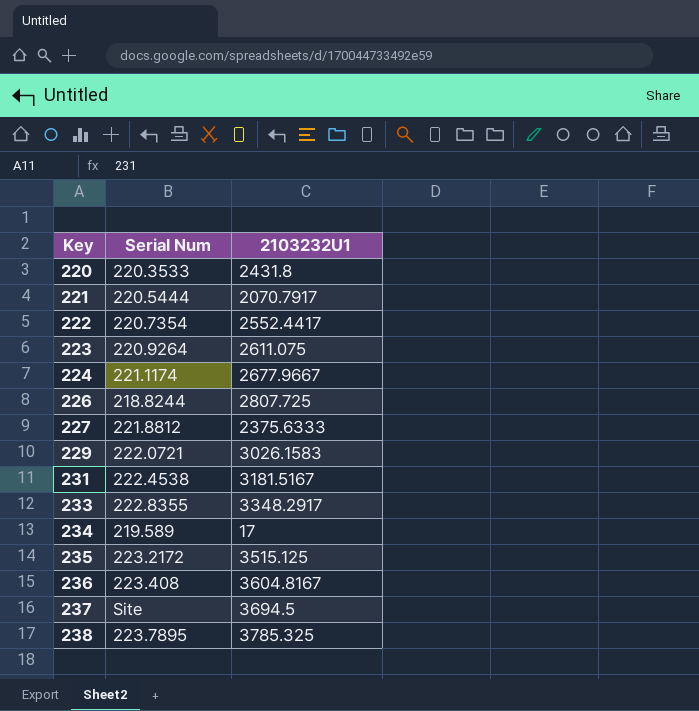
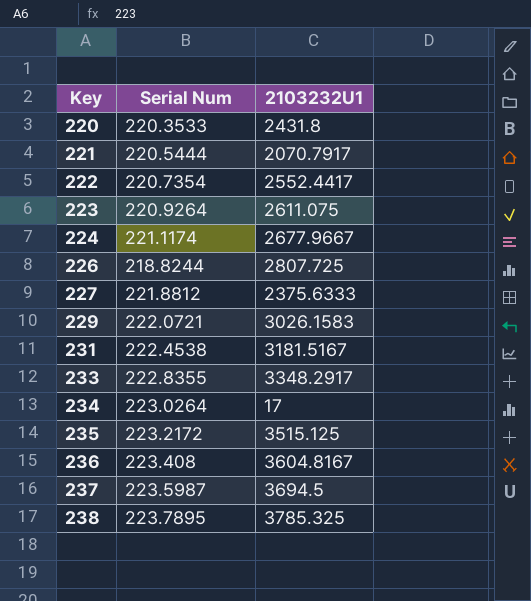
234 | Serial Num: 219.589 -> 223.0264
237 | Serial Num: Site -> 223.5987

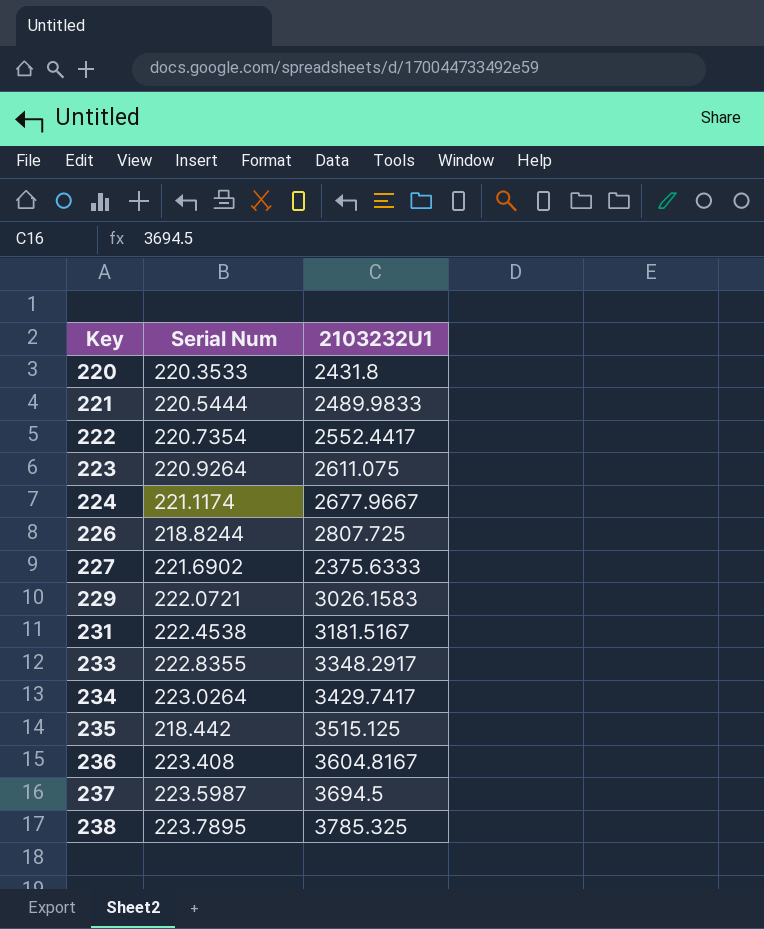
221 | 2103232U1: 2070.7917 -> 2489.9833
227 | Serial Num: 221.8812 -> 221.6902
234 | 2103232U1: 17 -> 3429.7417
235 | Serial Num: 223.2172 -> 218.442

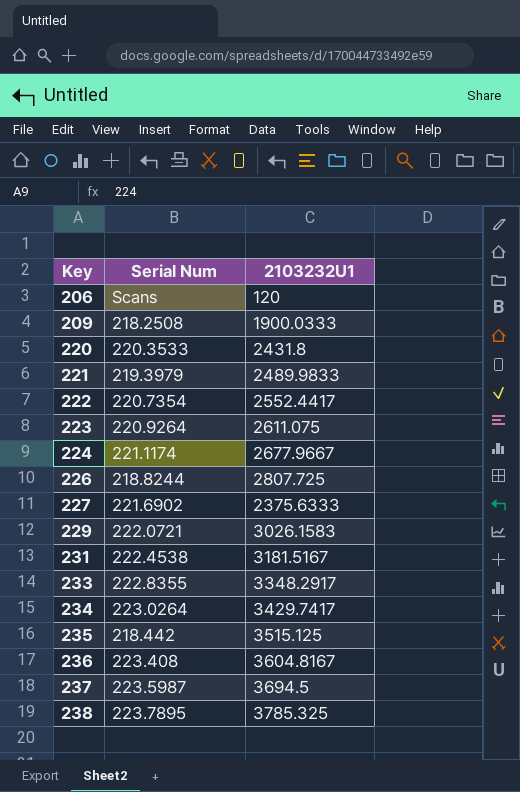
row 206: none -> Scans | 120
row 209: none -> 218.2508 | 1900.0333
221 | Serial Num: 220.5444 -> 219.3979

